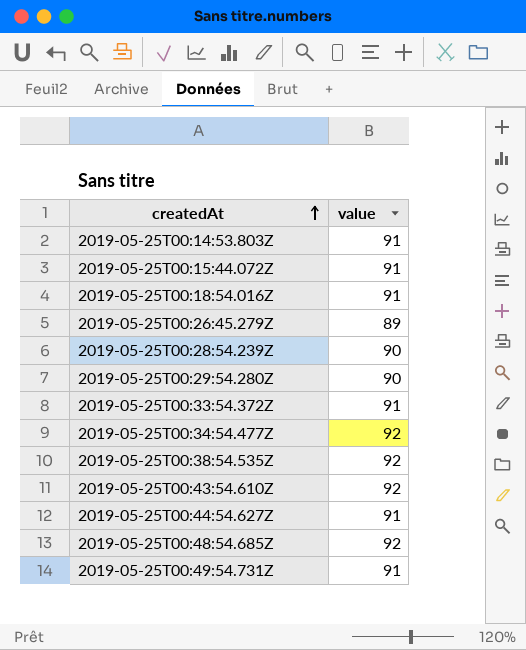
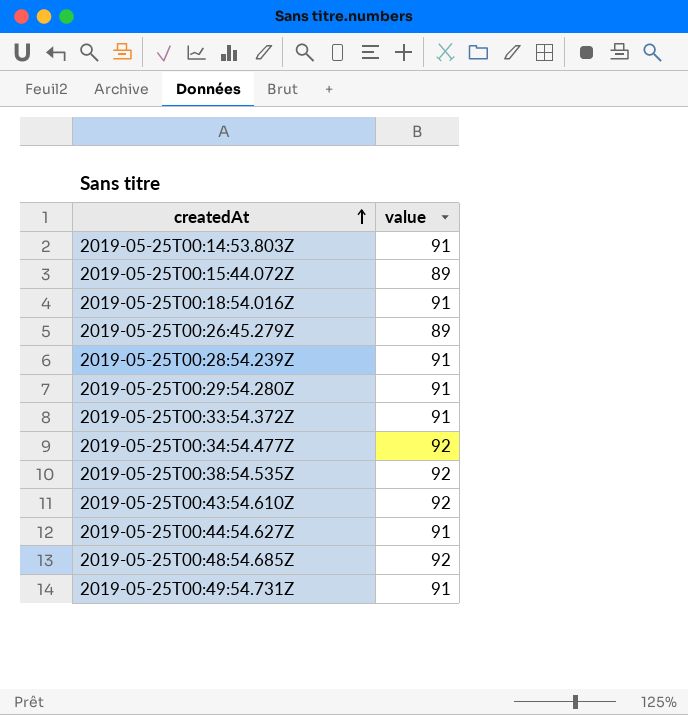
2019-05-25T00:15:44.072Z | value: 91 -> 89
2019-05-25T00:28:54.239Z | value: 90 -> 91
2019-05-25T00:29:54.280Z | value: 90 -> 91

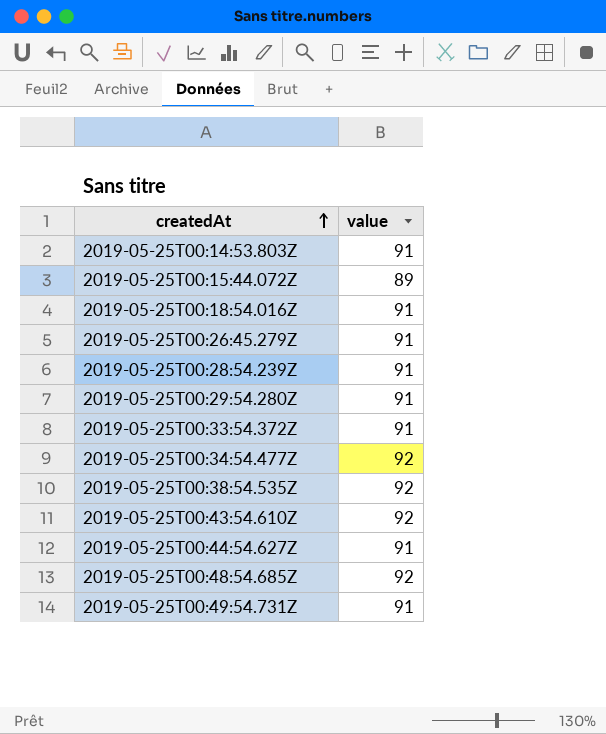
2019-05-25T00:26:45.279Z | value: 89 -> 91

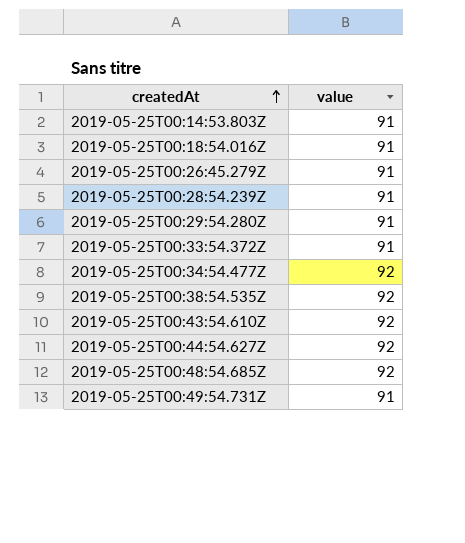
row 2019-05-25T00:15:44.072Z: 89 -> none
2019-05-25T00:44:54.627Z | value: 91 -> 92

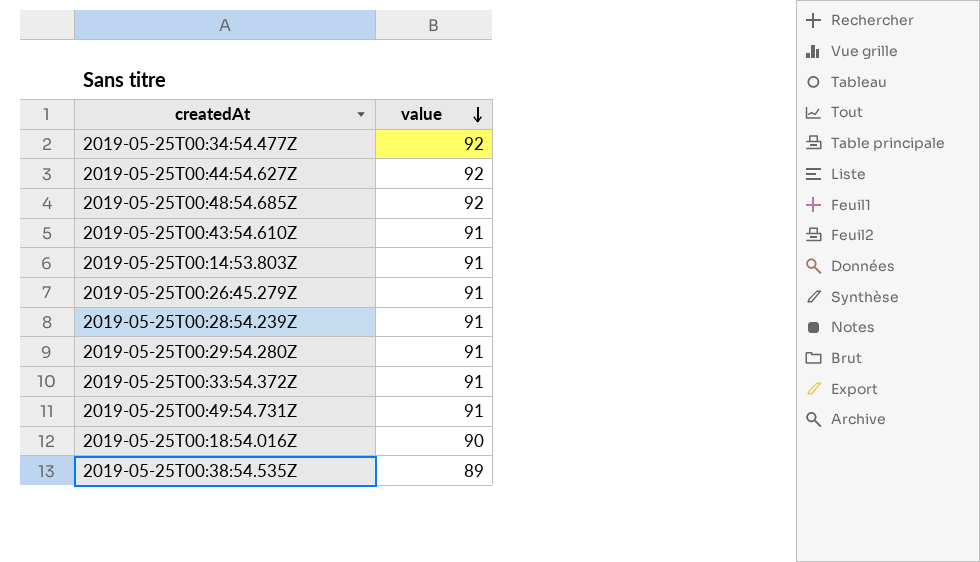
row order: createdAt ascending -> value descending
2019-05-25T00:43:54.610Z | value: 92 -> 91
2019-05-25T00:18:54.016Z | value: 91 -> 90
2019-05-25T00:38:54.535Z | value: 92 -> 89

